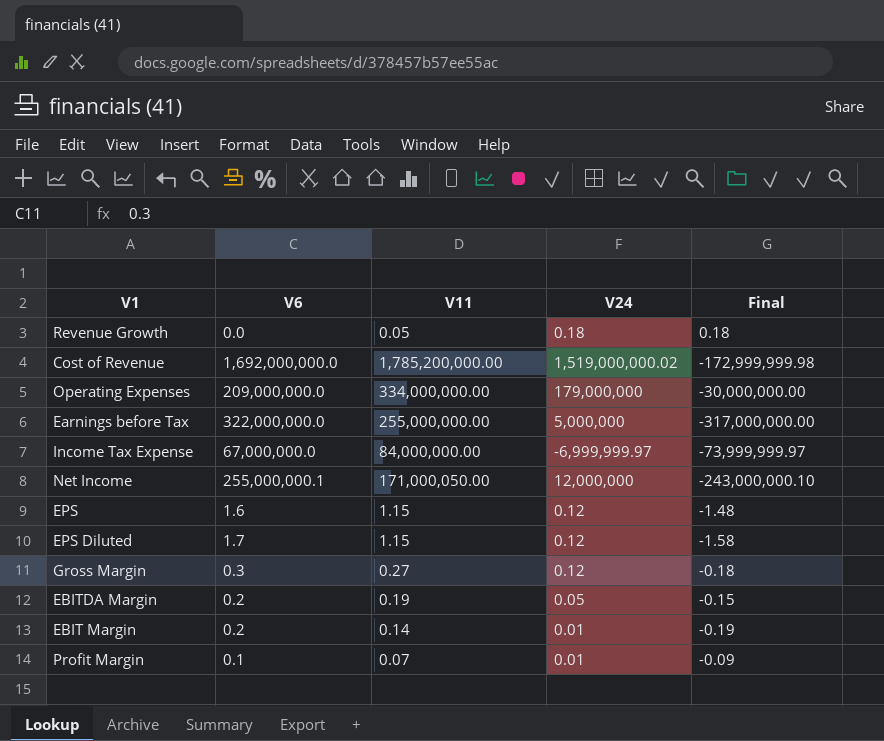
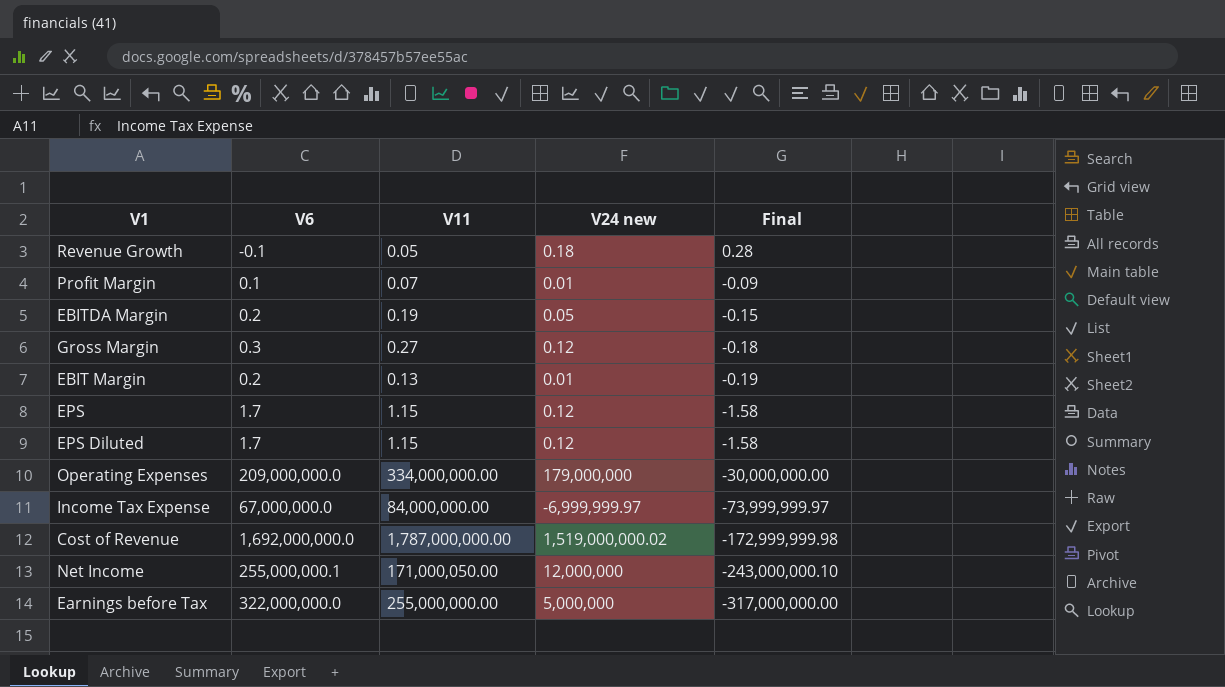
row order: none -> Final descending
column name: V24 -> V24 new
Revenue Growth | V6: 0.0 -> -0.1
Revenue Growth | Final: 0.18 -> 0.28
EBIT Margin | V11: 0.14 -> 0.13
EPS | V6: 1.6 -> 1.7
EPS | Final: -1.48 -> -1.58
Cost of Revenue | V11: 1,785,200,000.00 -> 1,787,000,000.00

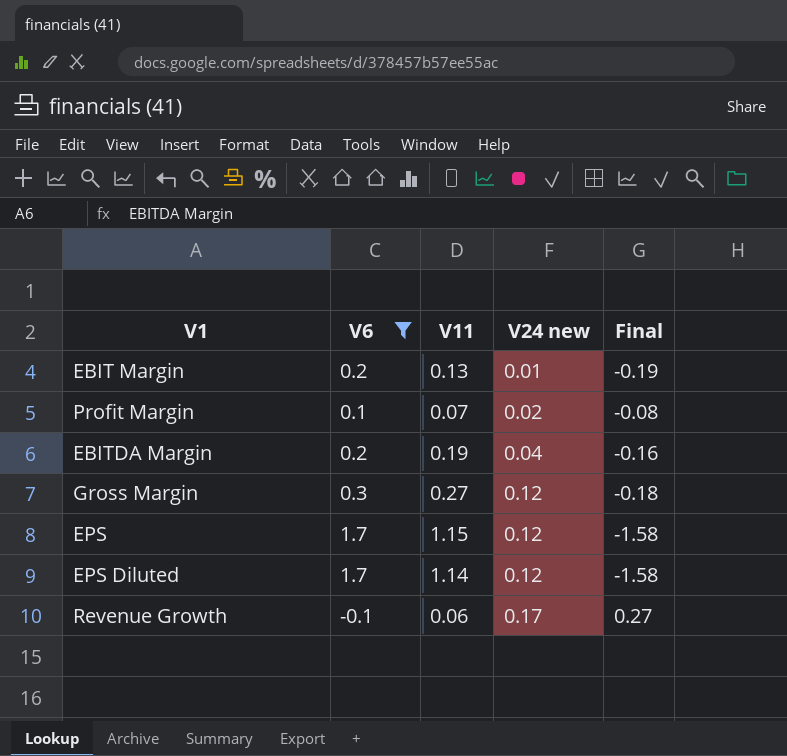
filter: none -> V6 <= 1.7
row order: Final descending -> V24 new ascending
Profit Margin | V24 new: 0.01 -> 0.02
Profit Margin | Final: -0.09 -> -0.08
EBITDA Margin | V24 new: 0.05 -> 0.04
EBITDA Margin | Final: -0.15 -> -0.16
EPS Diluted | V11: 1.15 -> 1.14
Revenue Growth | V11: 0.05 -> 0.06
Revenue Growth | V24 new: 0.18 -> 0.17
Revenue Growth | Final: 0.28 -> 0.27

